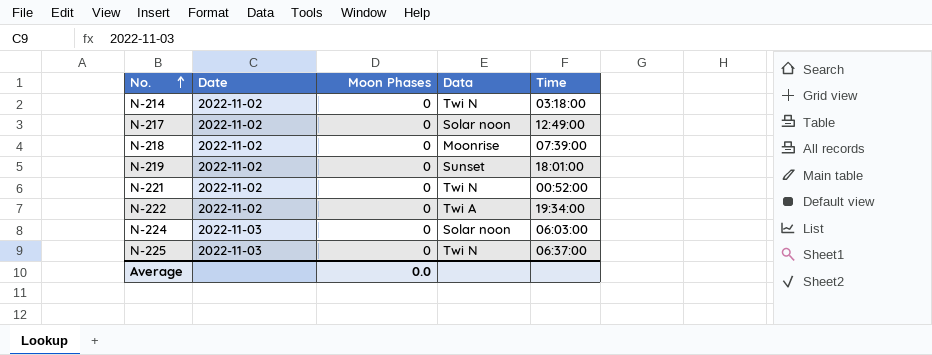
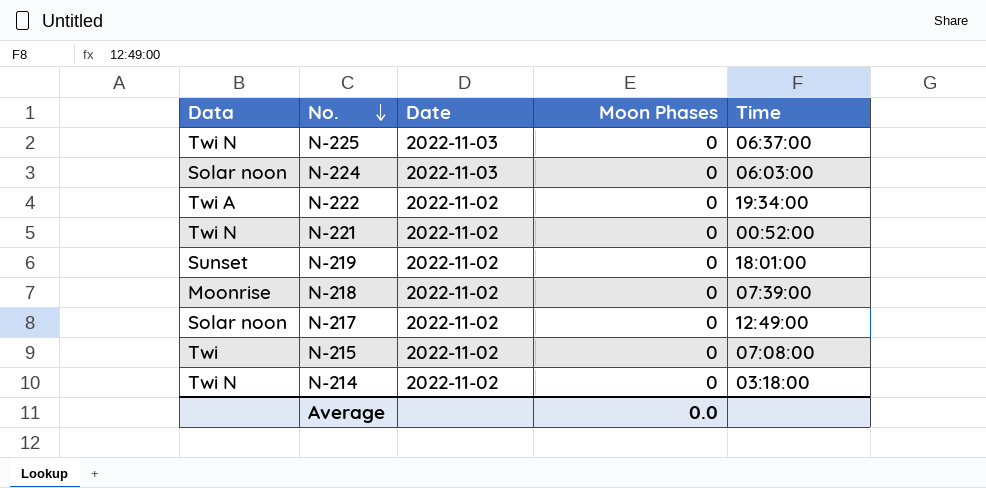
row order: No. ascending -> No. descending
column Data | position: 4 -> 1
row N-215: none -> Twi | 2022-11-02 | 0 | 07:08:00

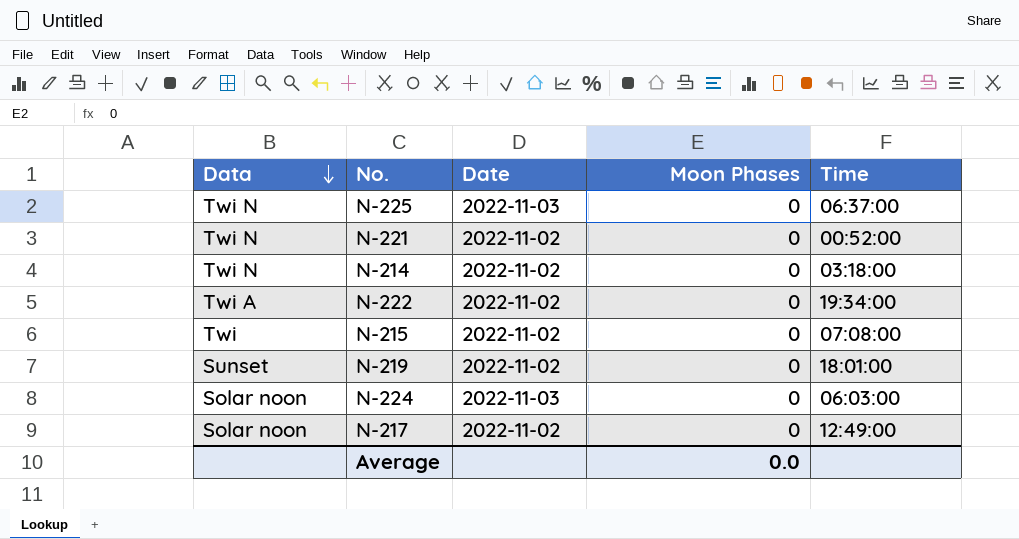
row order: No. descending -> Data descending
row N-218: Moonrise | 2022-11-02 | 0 | 07:39:00 -> none

